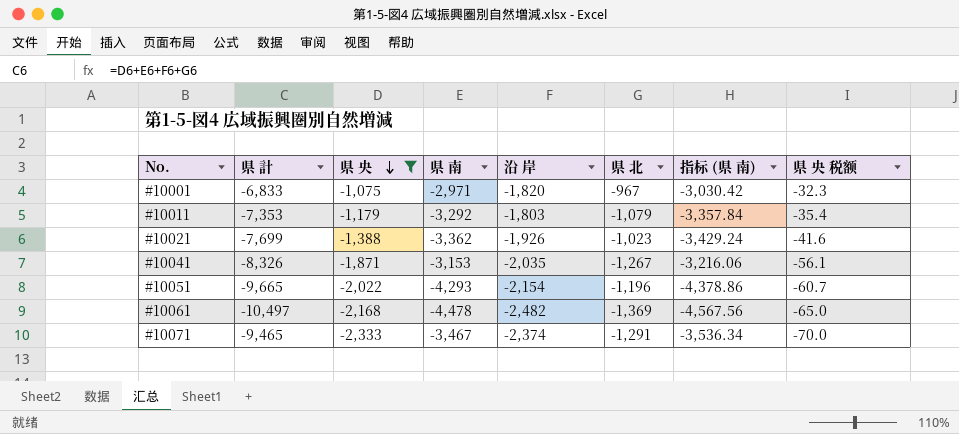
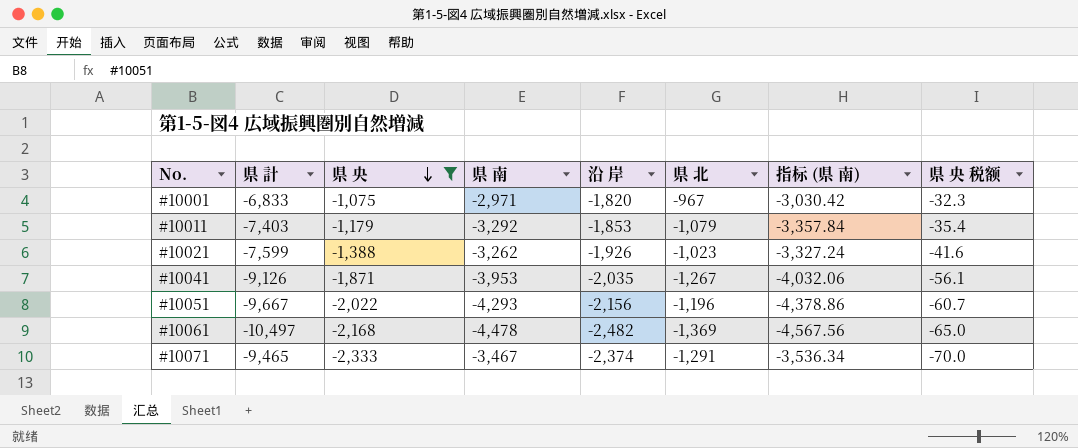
#10011 | 県 計: -7,353 -> -7,403
#10011 | 沿 岸: -1,803 -> -1,853
#10021 | 県 計: -7,699 -> -7,599
#10021 | 県 南: -3,362 -> -3,262
#10021 | 指标 (県 南): -3,429.24 -> -3,327.24
#10041 | 県 計: -8,326 -> -9,126
#10041 | 県 南: -3,153 -> -3,953
#10041 | 指标 (県 南): -3,216.06 -> -4,032.06
#10051 | 県 計: -9,665 -> -9,667
#10051 | 沿 岸: -2,154 -> -2,156

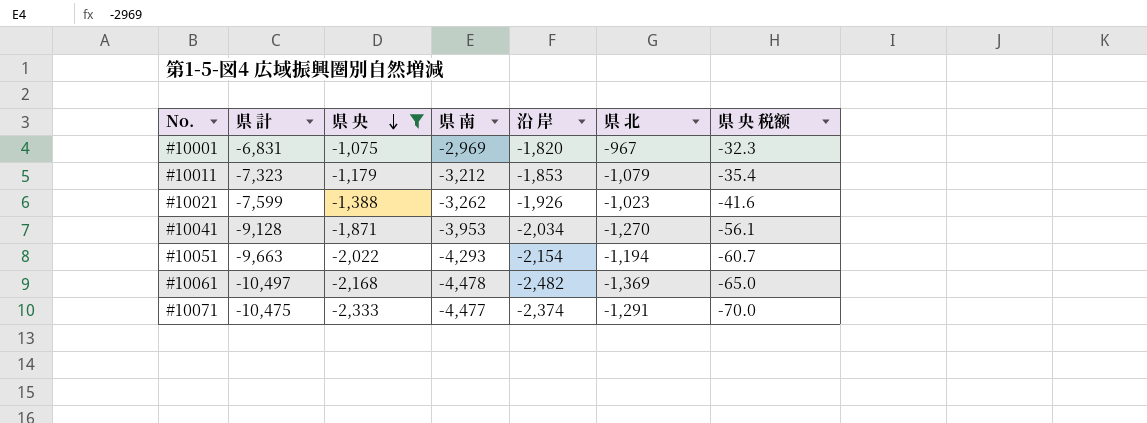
column 指标 (県 南) | formula: [県 南] * 1.02 -> none
#10001 | 県 計: -6,833 -> -6,831
#10001 | 県 南: -2,971 -> -2,969
#10011 | 県 計: -7,403 -> -7,323
#10011 | 県 南: -3,292 -> -3,212
#10041 | 県 計: -9,126 -> -9,128
#10041 | 沿 岸: -2,035 -> -2,034
#10041 | 県 北: -1,267 -> -1,270
#10051 | 県 計: -9,667 -> -9,663
#10051 | 沿 岸: -2,156 -> -2,154
#10051 | 県 北: -1,196 -> -1,194
#10071 | 県 計: -9,465 -> -10,475
#10071 | 県 南: -3,467 -> -4,477

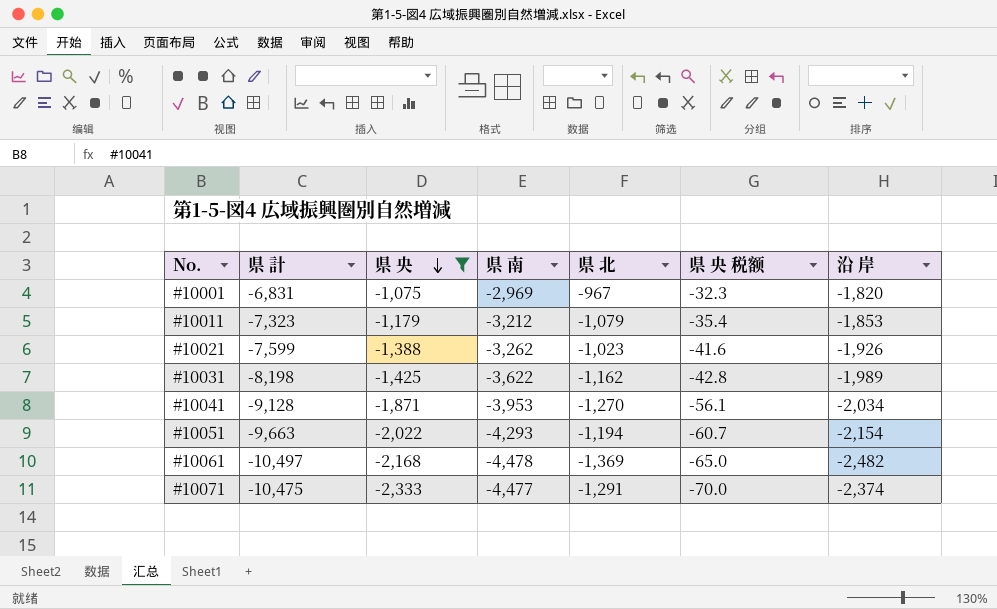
column 沿 岸 | position: 5 -> 7
row #10031: none -> -8,198 | -1,425 | -3,622 | -1,162 | -42.8 | -1,989

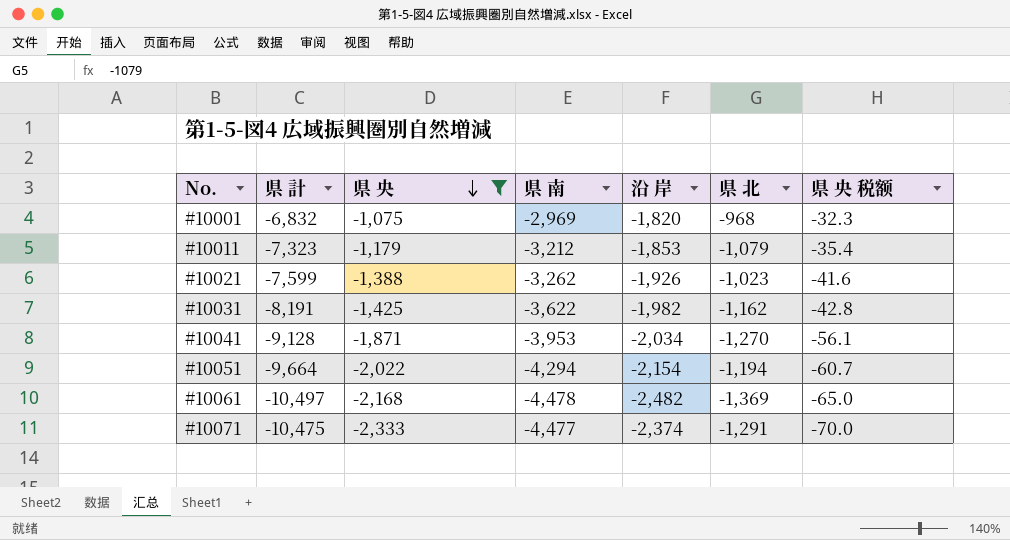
column 沿 岸 | position: 7 -> 5
#10001 | 県 計: -6,831 -> -6,832
#10001 | 県 北: -967 -> -968
#10031 | 県 計: -8,198 -> -8,191
#10031 | 沿 岸: -1,989 -> -1,982
#10051 | 県 計: -9,663 -> -9,664
#10051 | 県 南: -4,293 -> -4,294

